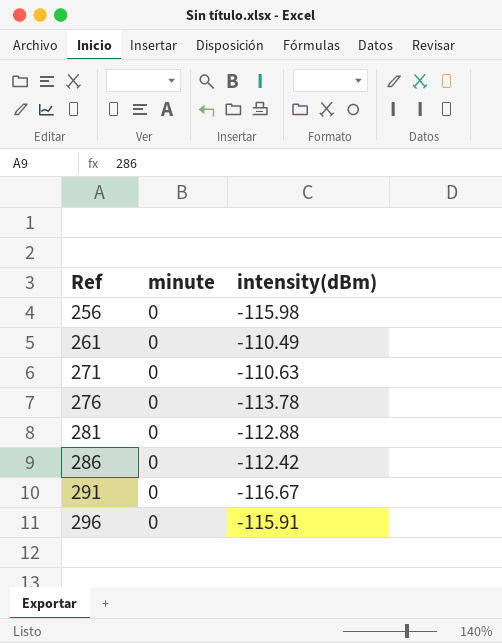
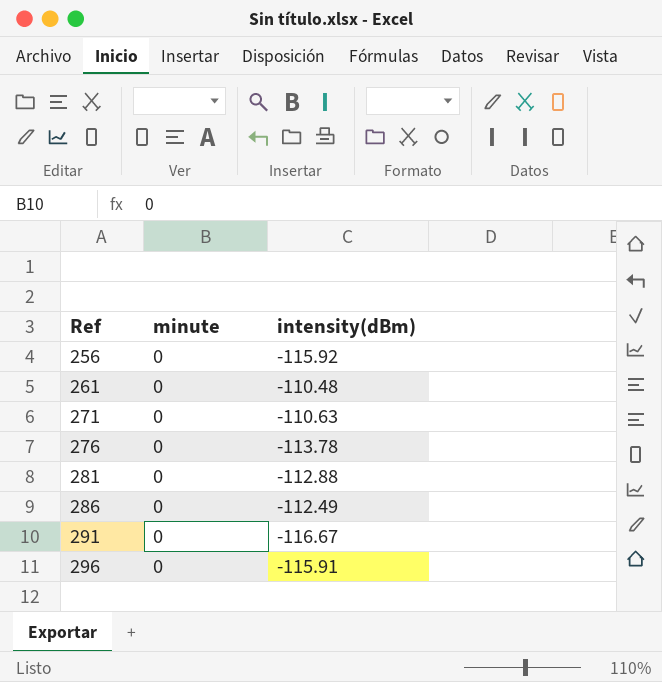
256 | intensity(dBm): -115.98 -> -115.92
261 | intensity(dBm): -110.49 -> -110.48
286 | intensity(dBm): -112.42 -> -112.49

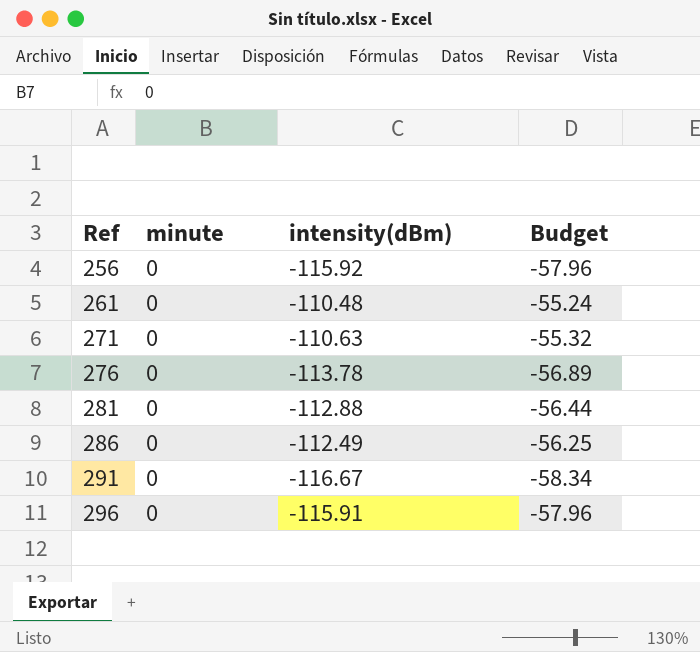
column Budget | formula: none -> [intensity(dBm)] * 0.5

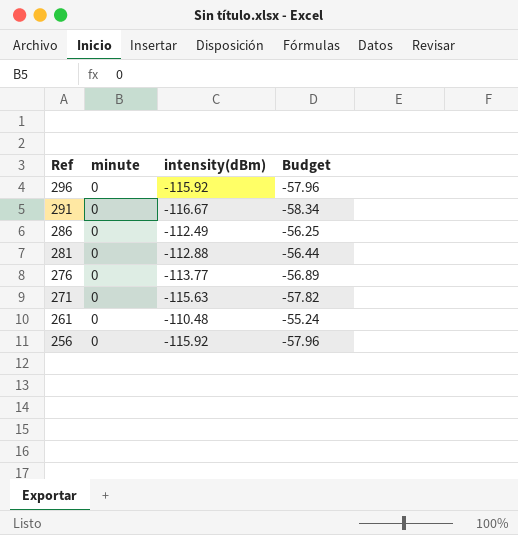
row order: Ref ascending -> Ref descending
296 | intensity(dBm): -115.91 -> -115.92
276 | intensity(dBm): -113.78 -> -113.77
271 | intensity(dBm): -110.63 -> -115.63
271 | Budget: -55.32 -> -57.82

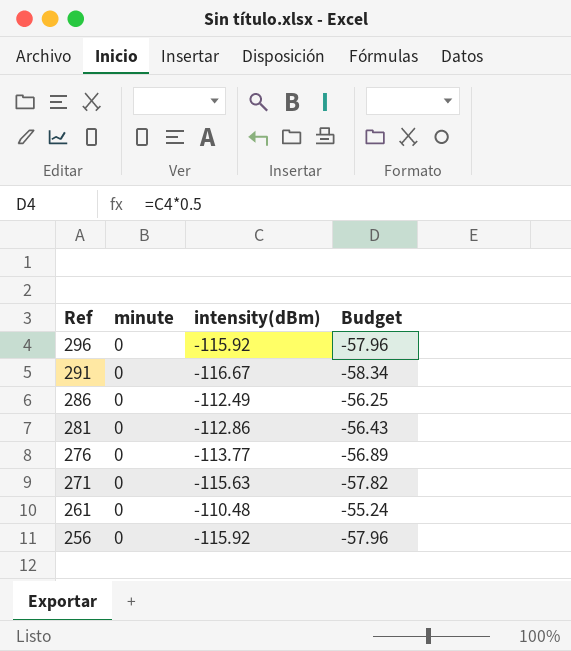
281 | intensity(dBm): -112.88 -> -112.86
281 | Budget: -56.44 -> -56.43

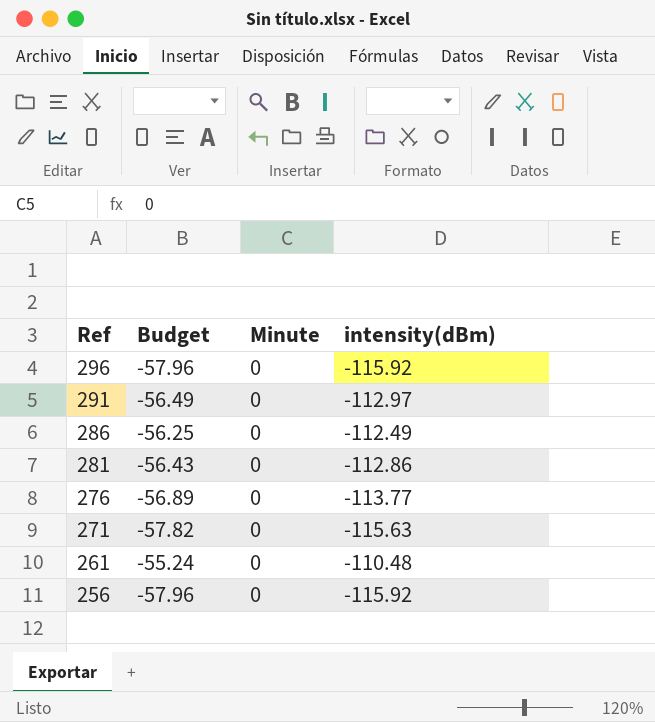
column Budget | position: 4 -> 2
column name: minute -> Minute
291 | Budget: -58.34 -> -56.49
291 | intensity(dBm): -116.67 -> -112.97

